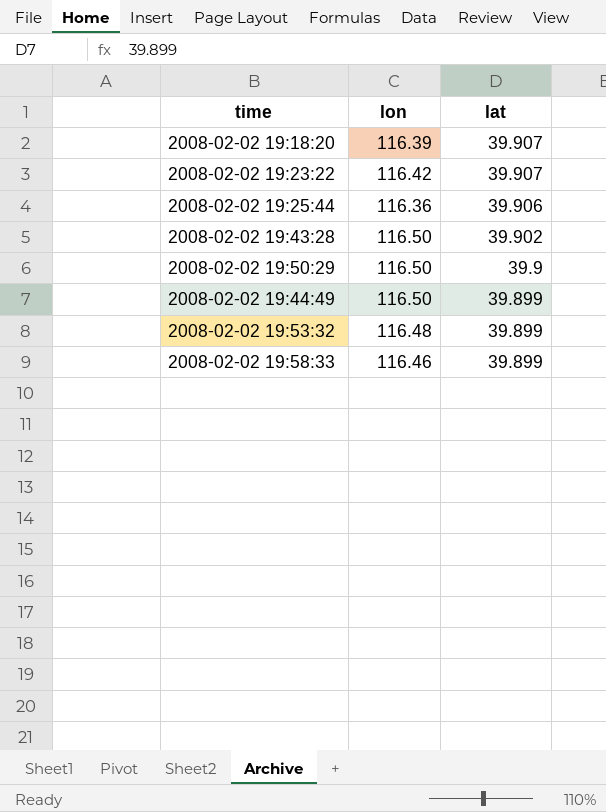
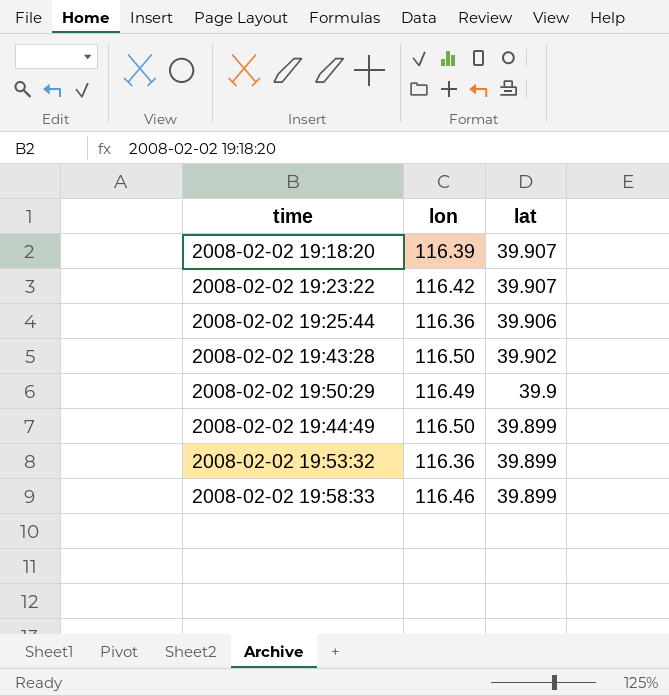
2008-02-02 19:50:29 | lon: 116.50 -> 116.49
2008-02-02 19:53:32 | lon: 116.48 -> 116.36

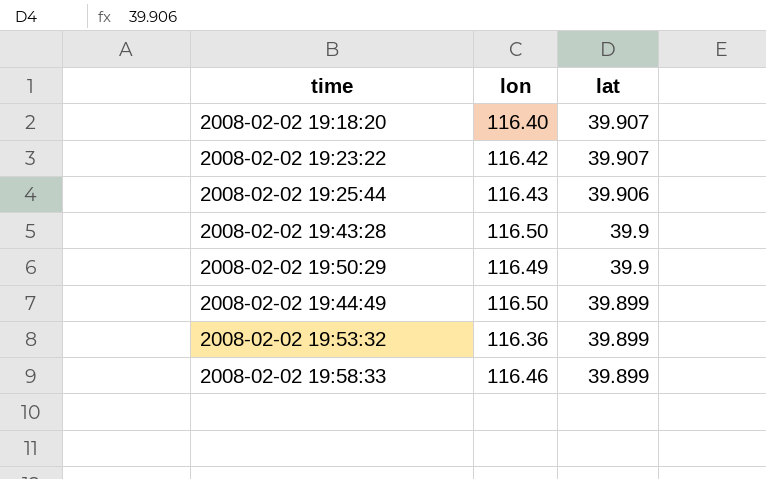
2008-02-02 19:18:20 | lon: 116.39 -> 116.40
2008-02-02 19:25:44 | lon: 116.36 -> 116.43
2008-02-02 19:43:28 | lat: 39.902 -> 39.9

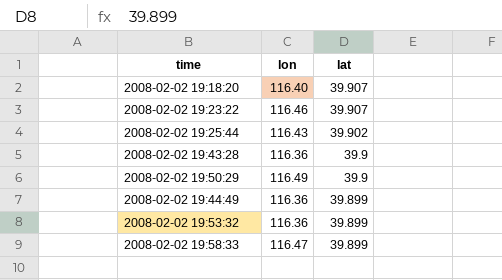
2008-02-02 19:23:22 | lon: 116.42 -> 116.46
2008-02-02 19:25:44 | lat: 39.906 -> 39.902
2008-02-02 19:43:28 | lon: 116.50 -> 116.36
2008-02-02 19:44:49 | lon: 116.50 -> 116.36
2008-02-02 19:58:33 | lon: 116.46 -> 116.47

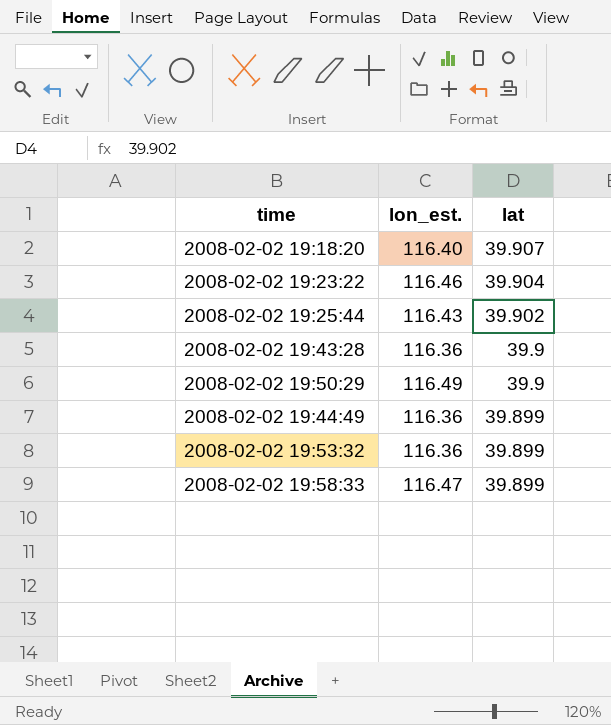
column name: lon -> lon_est.
2008-02-02 19:23:22 | lat: 39.907 -> 39.904

